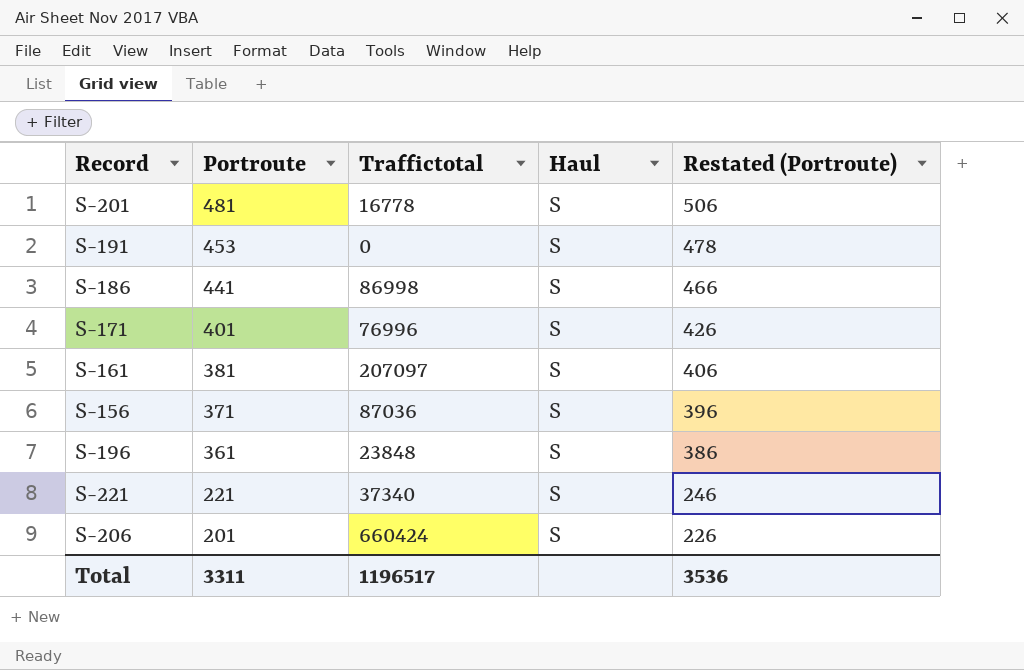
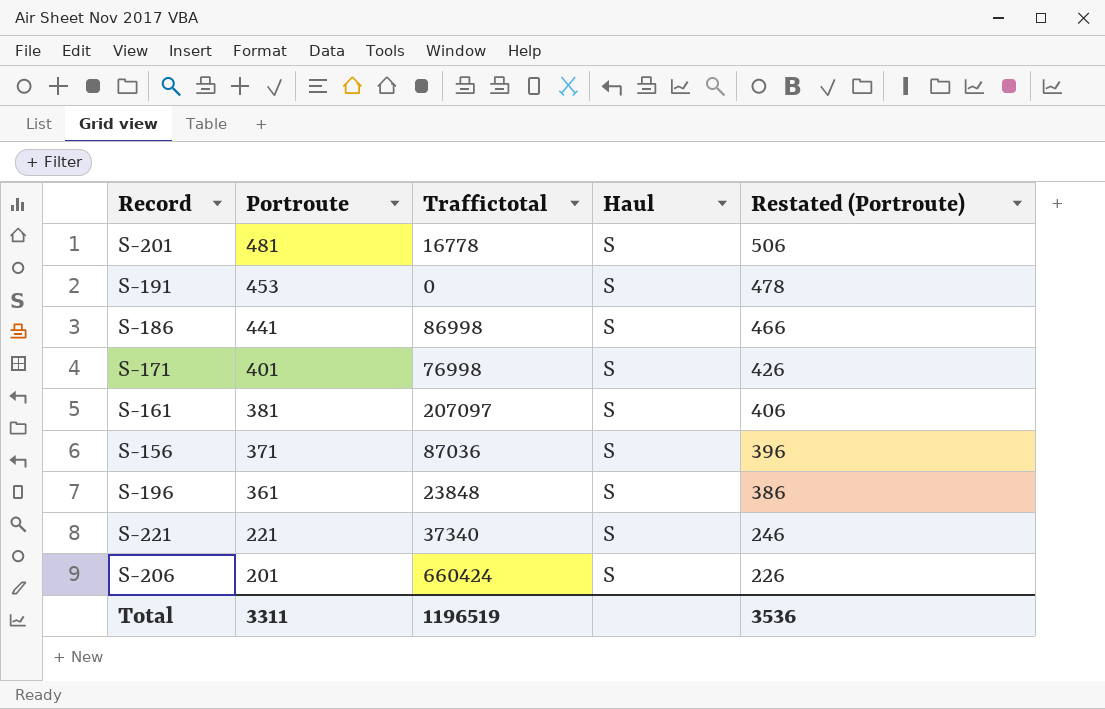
S-171 | Traffictotal: 76996 -> 76998
Total | Traffictotal: 1196517 -> 1196519

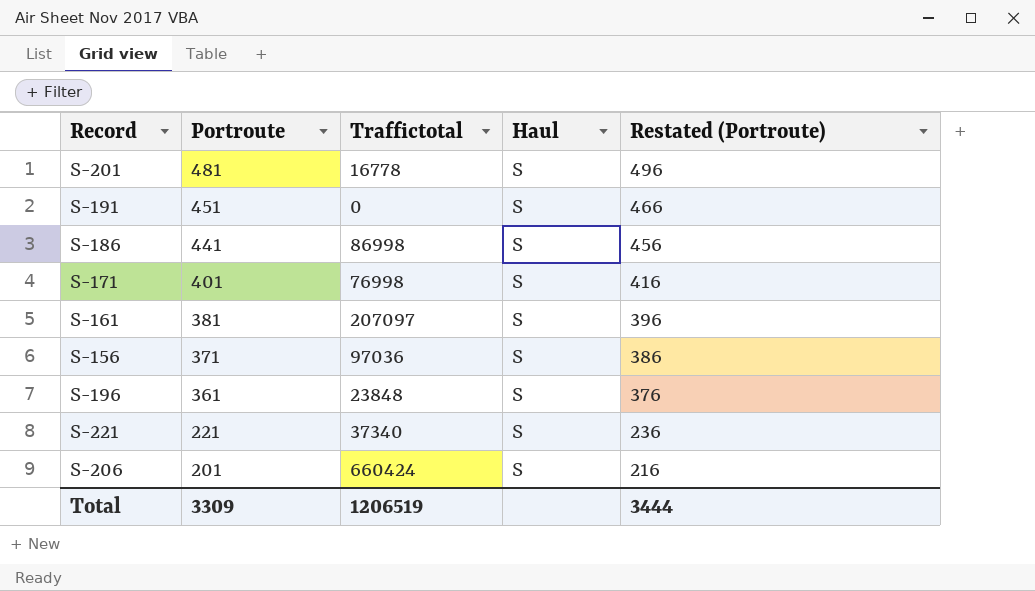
column Restated (Portroute) | formula: [Portroute] + 25 -> [Portroute] + 15
S-191 | Portroute: 453 -> 451
S-156 | Traffictotal: 87036 -> 97036
Total | Portroute: 3311 -> 3309
Total | Traffictotal: 1196519 -> 1206519
Total | Restated (Portroute): 3536 -> 3444

